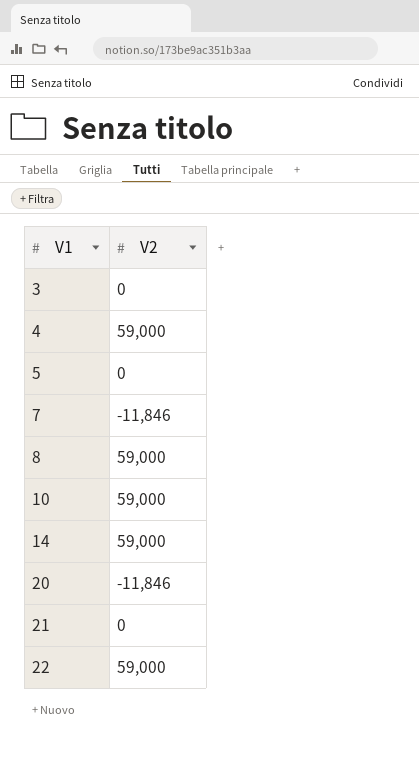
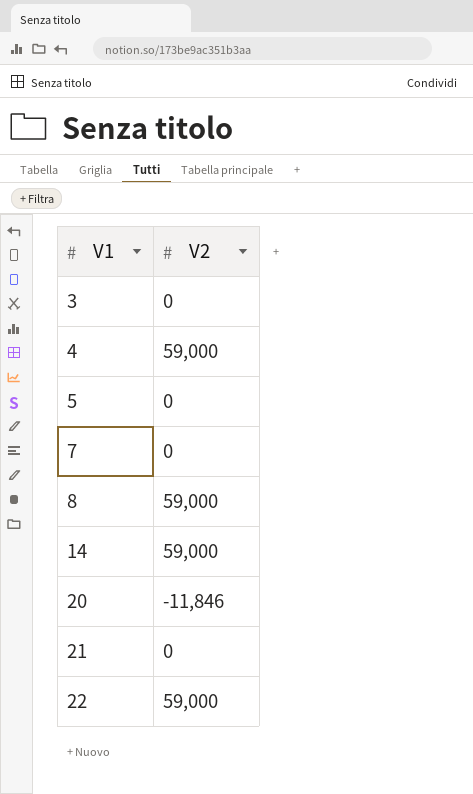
row 10: 59,000 -> none
7 | V2: -11,846 -> 0

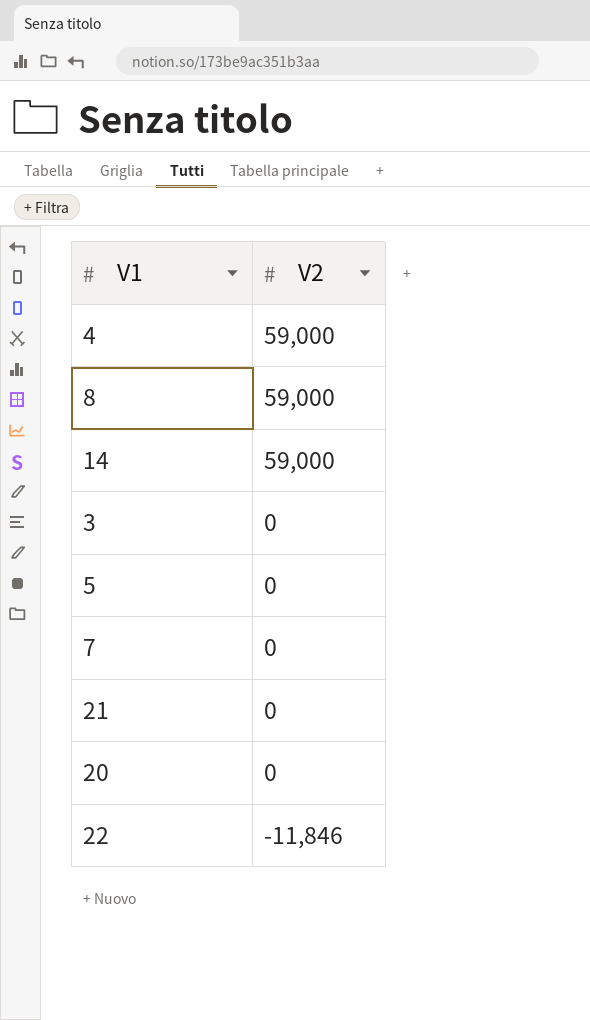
row order: V1 ascending -> V2 descending
20 | V2: -11,846 -> 0
22 | V2: 59,000 -> -11,846

